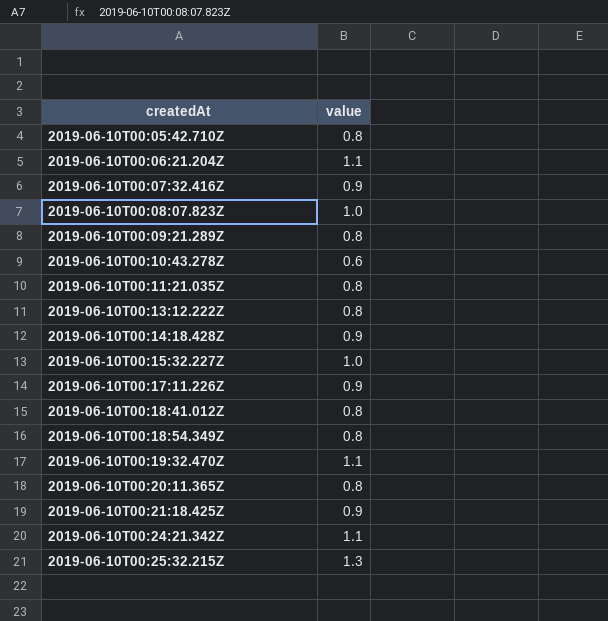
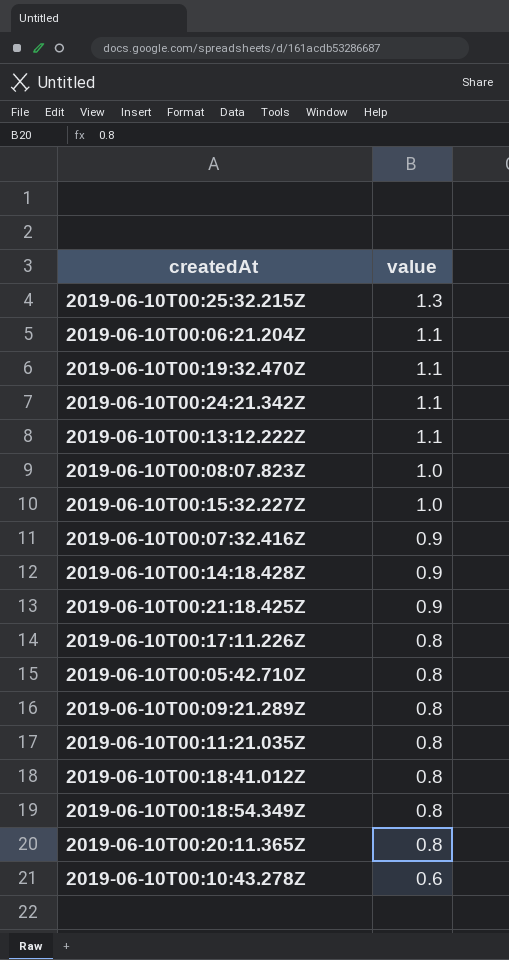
row order: createdAt ascending -> value descending
2019-06-10T00:13:12.222Z | value: 0.8 -> 1.1
2019-06-10T00:17:11.226Z | value: 0.9 -> 0.8

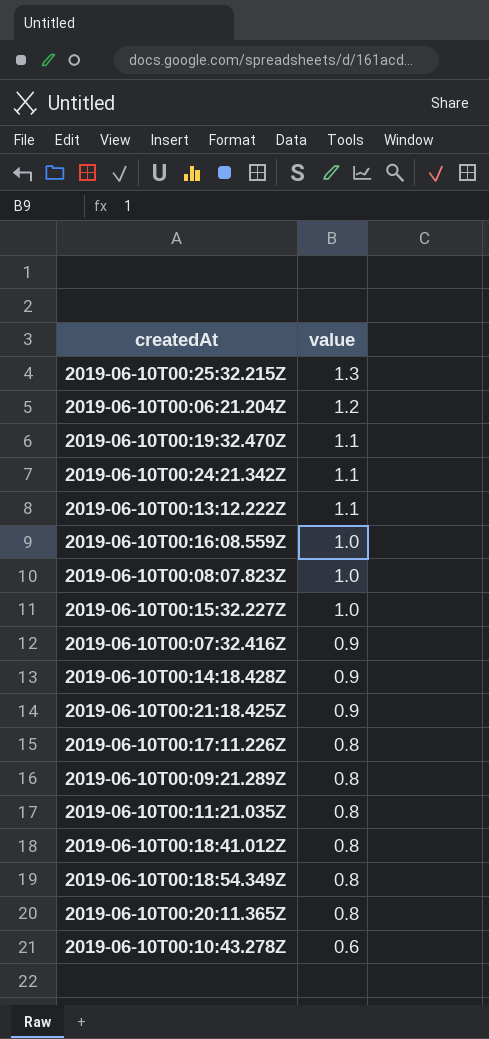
row 2019-06-10T00:05:42.710Z: 0.8 -> none
2019-06-10T00:06:21.204Z | value: 1.1 -> 1.2
row 2019-06-10T00:16:08.559Z: none -> 1.0

